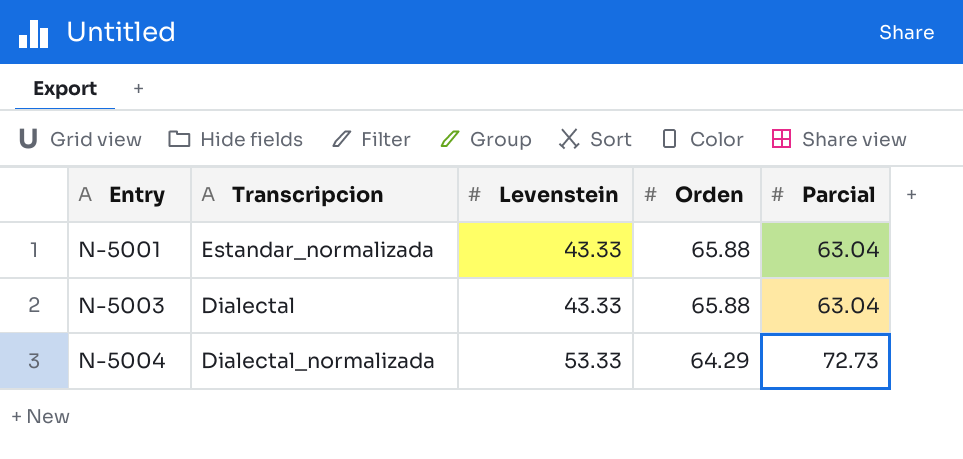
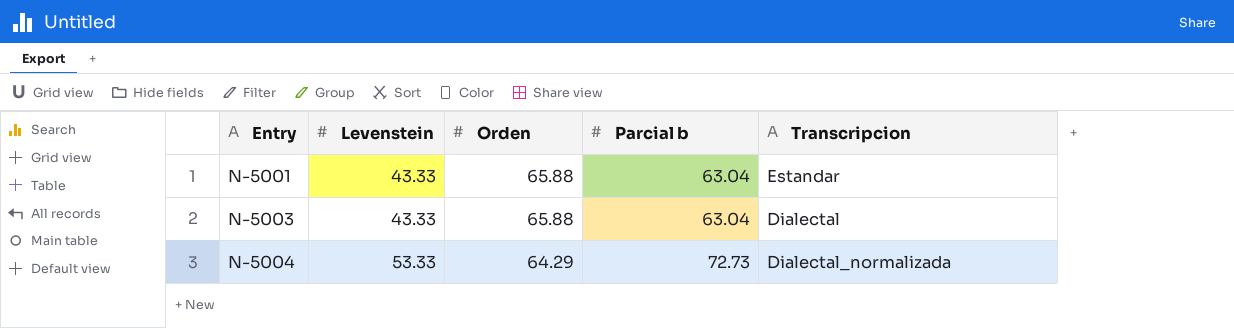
column name: Parcial -> Parcial b
column Transcripcion | position: 2 -> 5
N-5001 | Transcripcion: Estandar_normalizada -> Estandar

